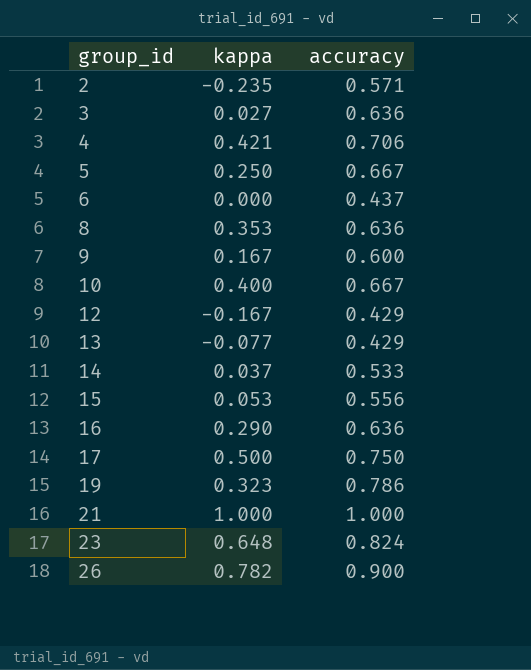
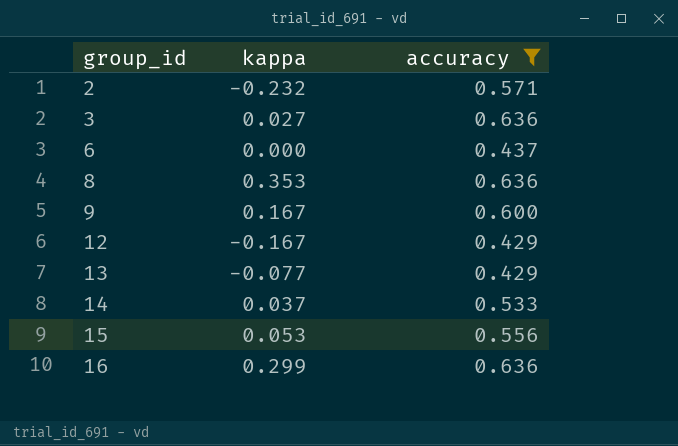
filter: none -> accuracy <= 0.636
2 | kappa: -0.235 -> -0.232
16 | kappa: 0.290 -> 0.299

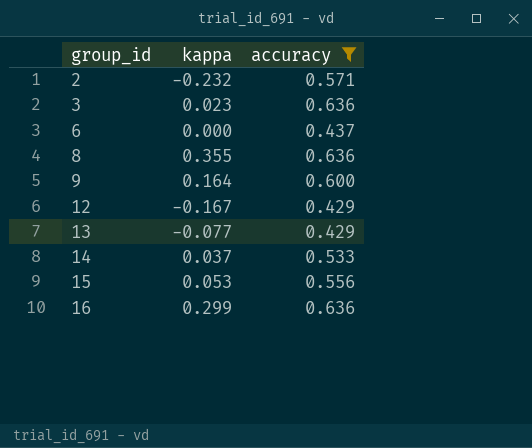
3 | kappa: 0.027 -> 0.023
8 | kappa: 0.353 -> 0.355
9 | kappa: 0.167 -> 0.164

